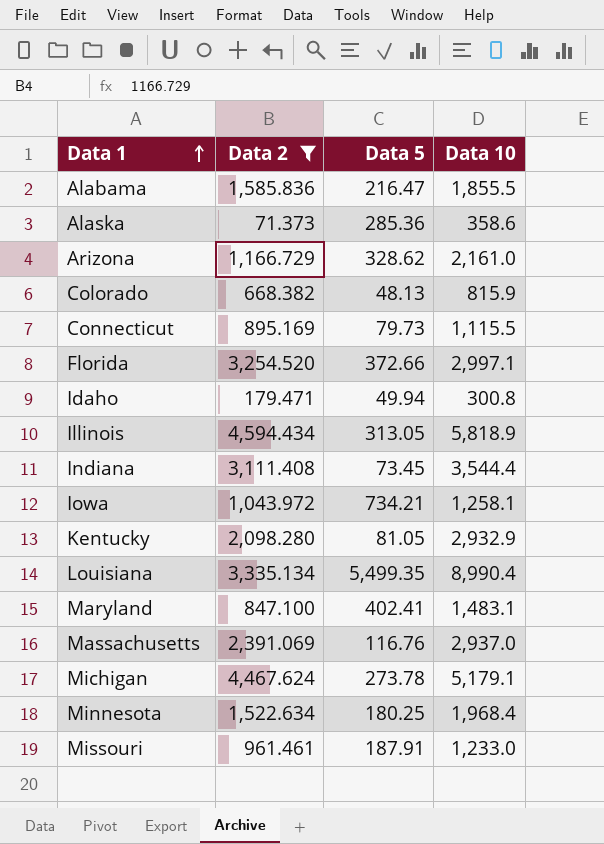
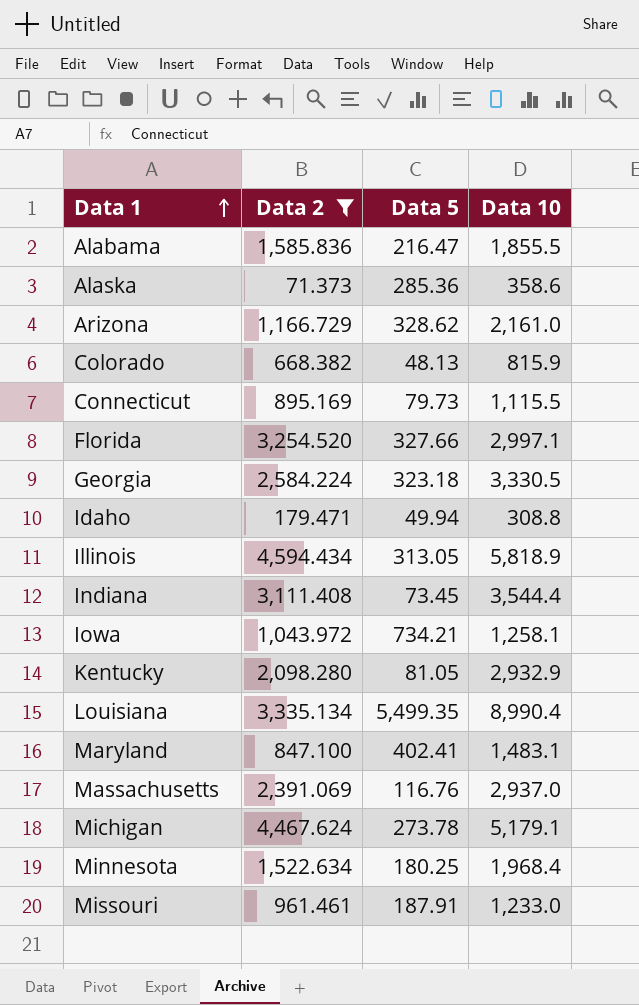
Florida | Data 5: 372.66 -> 327.66
row Georgia: none -> 2,584.224 | 323.18 | 3,330.5
Idaho | Data 10: 300.8 -> 308.8

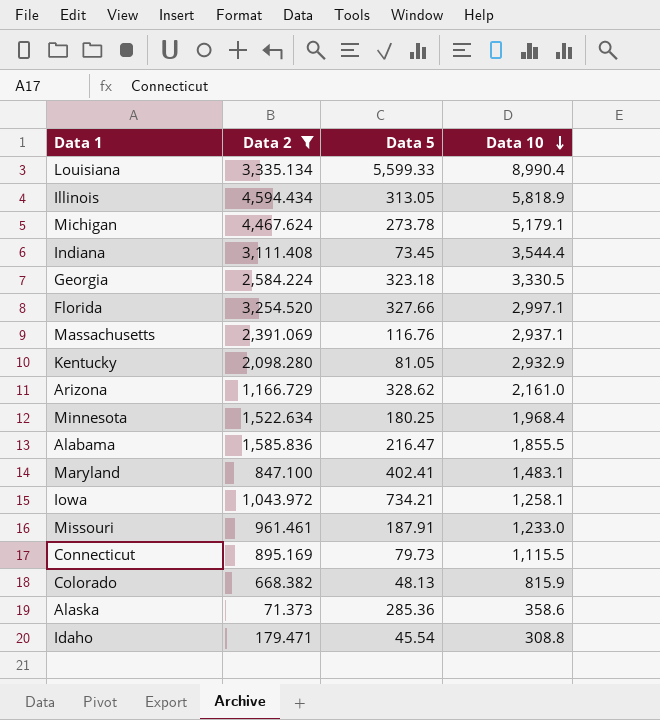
row order: Data 1 ascending -> Data 10 descending
Louisiana | Data 5: 5,499.35 -> 5,599.33
Massachusetts | Data 10: 2,937.0 -> 2,937.1
Idaho | Data 5: 49.94 -> 45.54

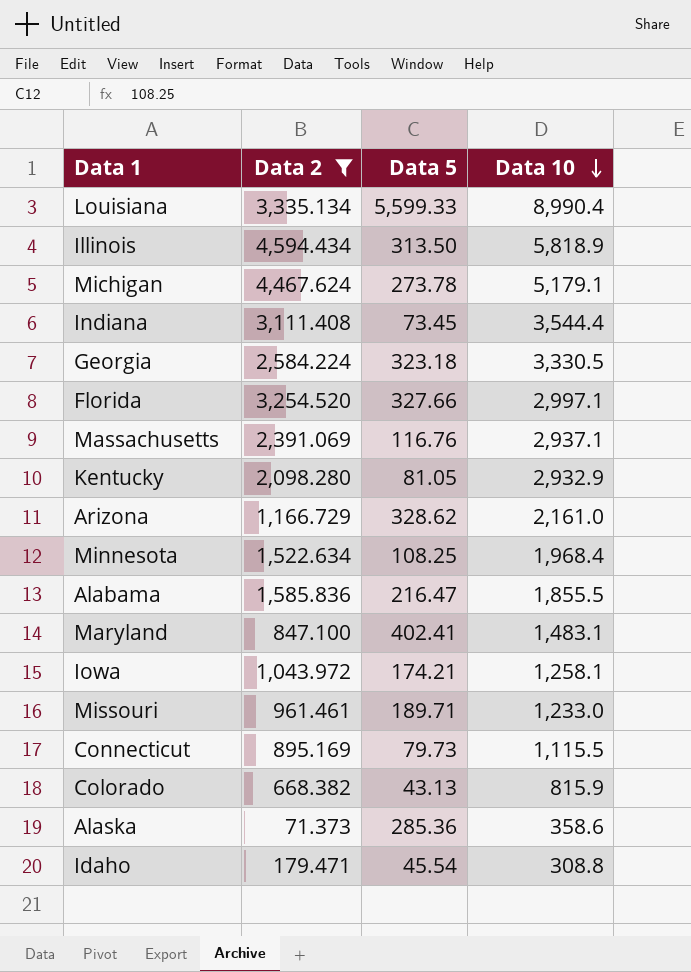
Illinois | Data 5: 313.05 -> 313.50
Minnesota | Data 5: 180.25 -> 108.25
Iowa | Data 5: 734.21 -> 174.21
Missouri | Data 5: 187.91 -> 189.71
Colorado | Data 5: 48.13 -> 43.13

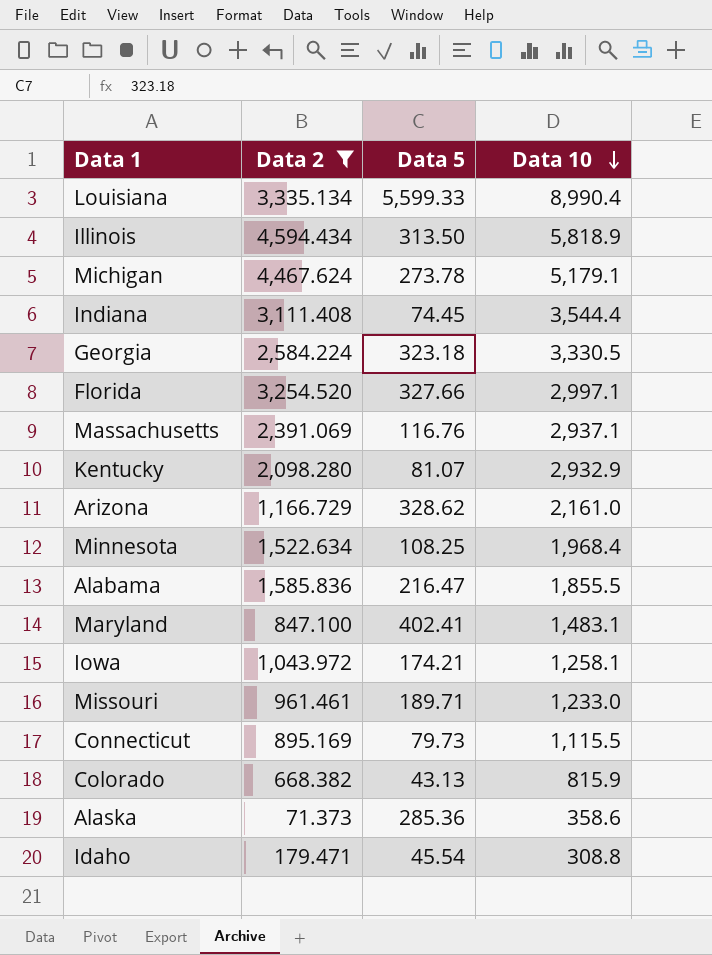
Indiana | Data 5: 73.45 -> 74.45
Kentucky | Data 5: 81.05 -> 81.07

